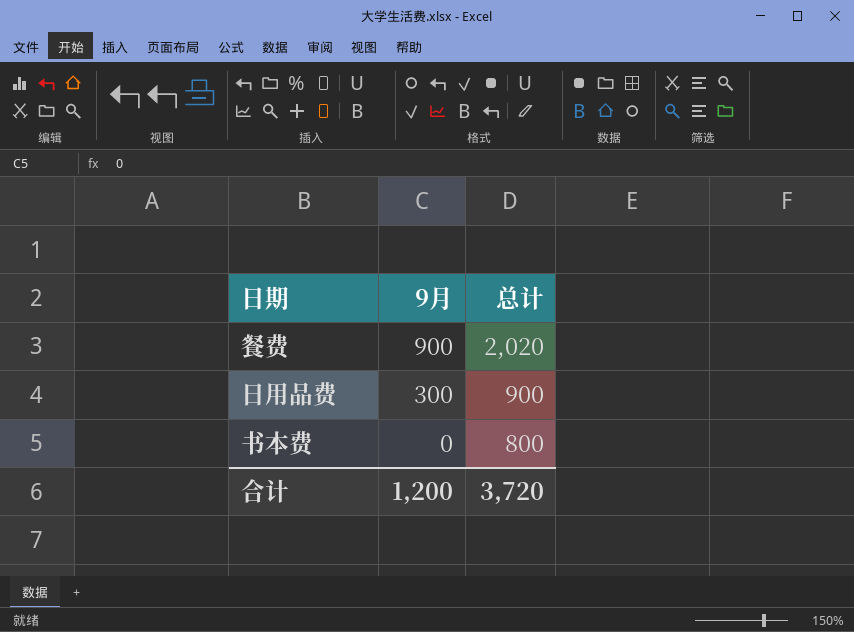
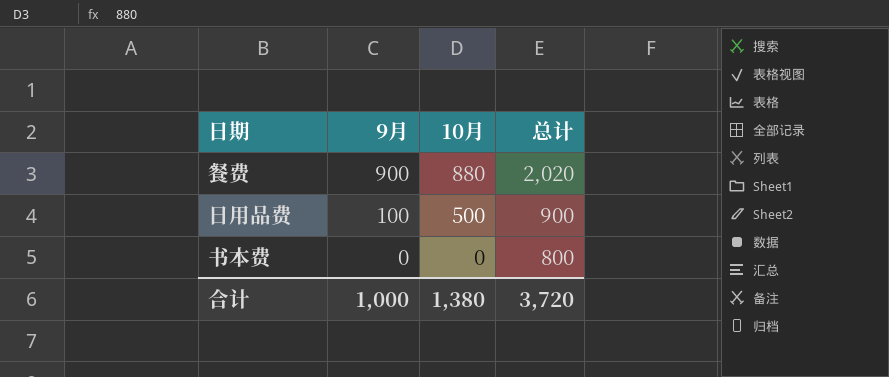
column 10月 | position: none -> 3
日用品费 | 9月: 300 -> 100
合计 | 9月: 1,200 -> 1,000

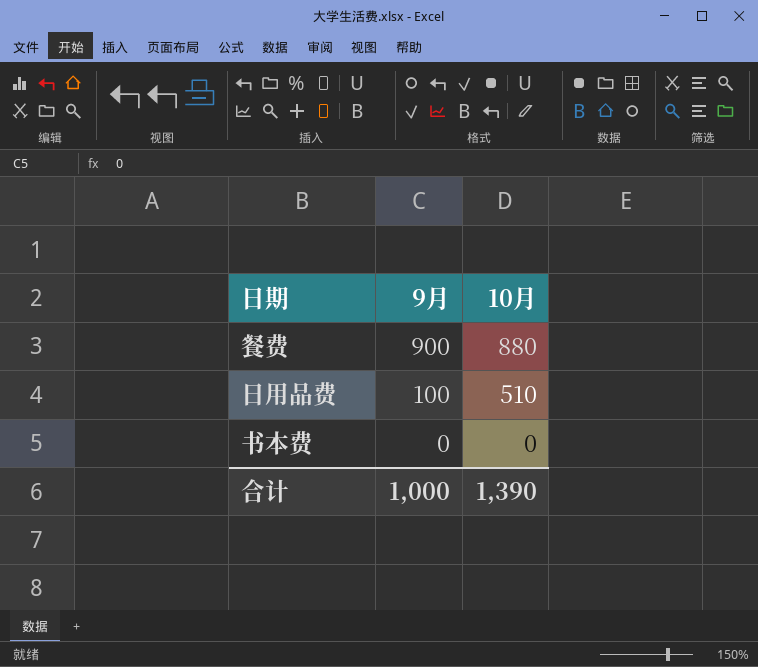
column 总计 | position: 4 -> none
日用品费 | 10月: 500 -> 510
合计 | 10月: 1,380 -> 1,390

